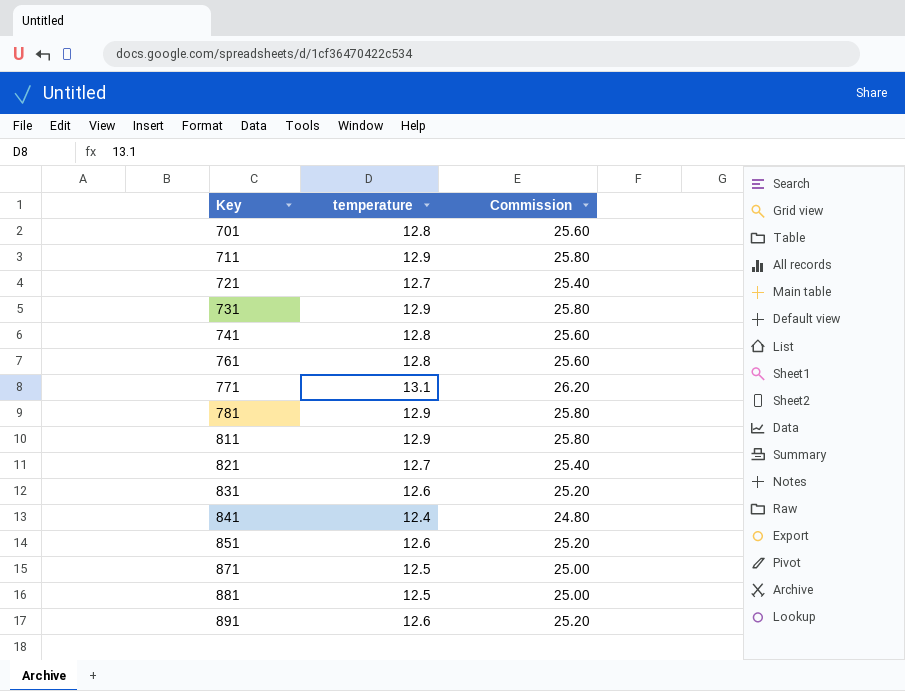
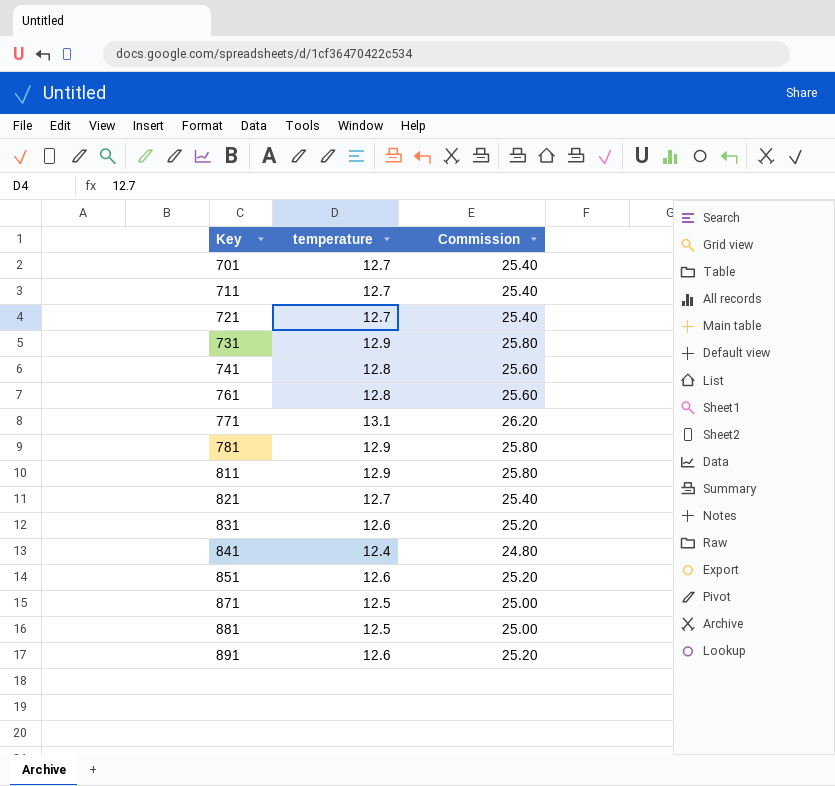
701 | temperature: 12.8 -> 12.7
701 | Commission: 25.60 -> 25.40
711 | temperature: 12.9 -> 12.7
711 | Commission: 25.80 -> 25.40

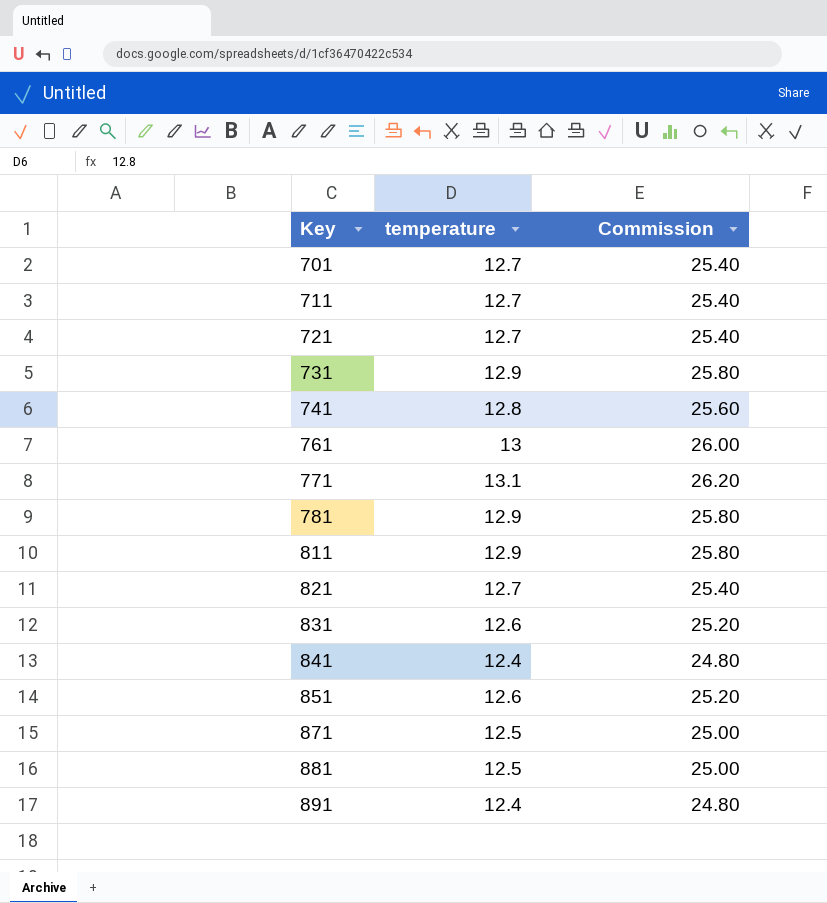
761 | temperature: 12.8 -> 13
761 | Commission: 25.60 -> 26.00
891 | temperature: 12.6 -> 12.4
891 | Commission: 25.20 -> 24.80

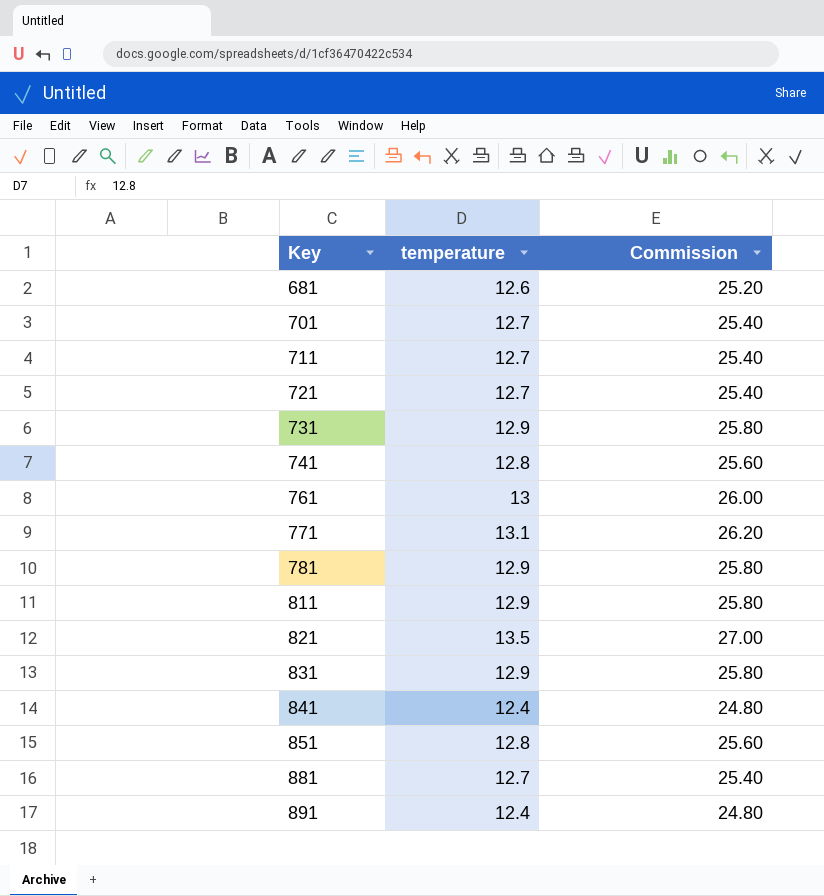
row 871: 12.5 | 25.00 -> none
row 681: none -> 12.6 | 25.20
821 | temperature: 12.7 -> 13.5
821 | Commission: 25.40 -> 27.00
831 | temperature: 12.6 -> 12.9
831 | Commission: 25.20 -> 25.80
851 | temperature: 12.6 -> 12.8
851 | Commission: 25.20 -> 25.60
881 | temperature: 12.5 -> 12.7
881 | Commission: 25.00 -> 25.40

